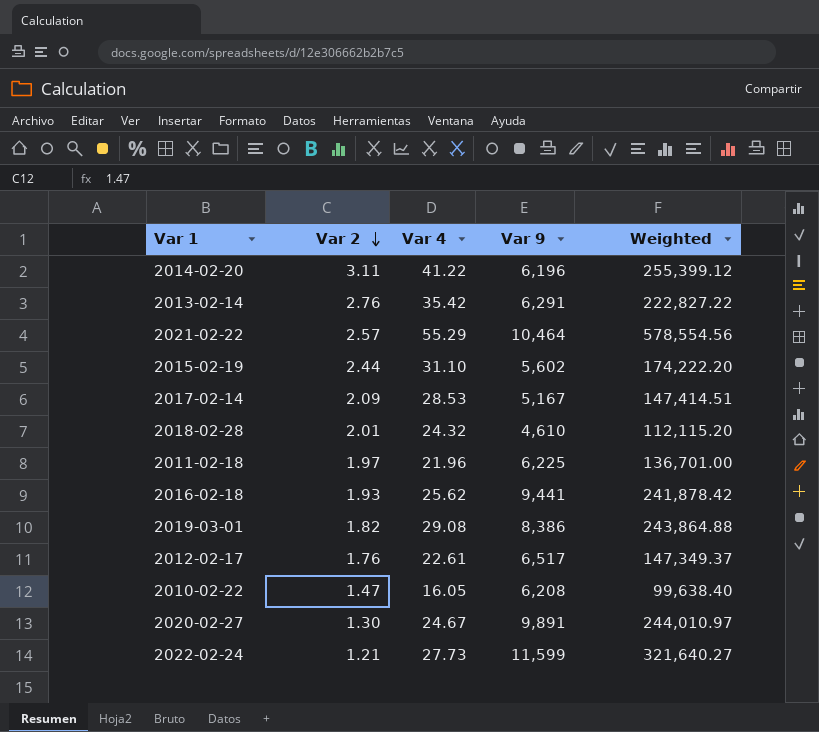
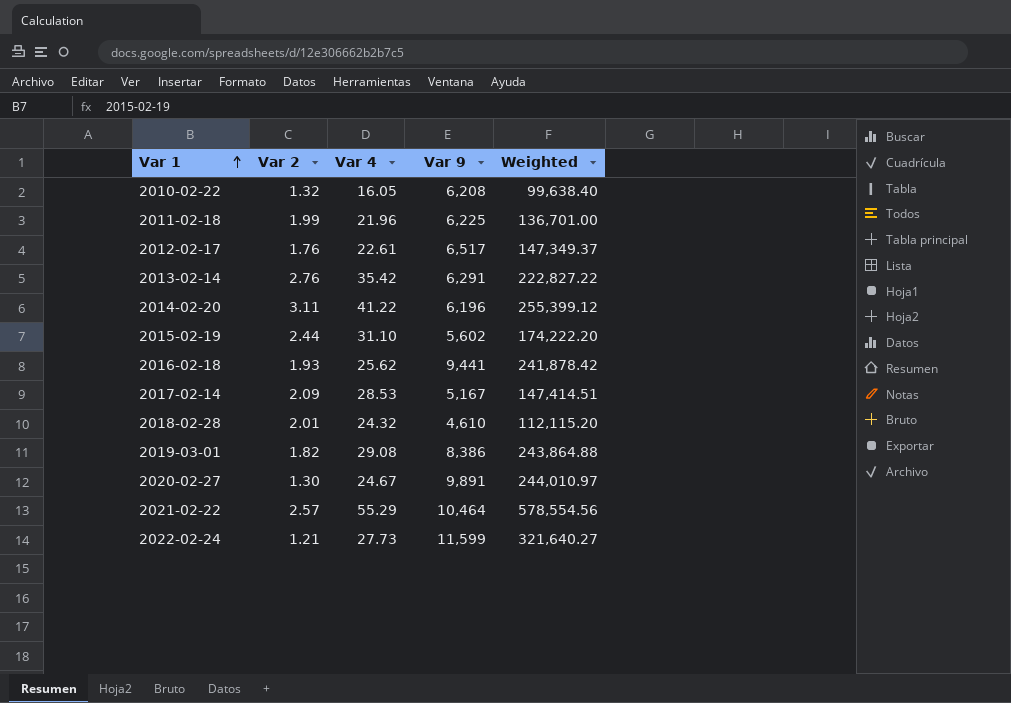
row order: Var 2 descending -> Var 1 ascending
2010-02-22 | Var 2: 1.47 -> 1.32
2011-02-18 | Var 2: 1.97 -> 1.99

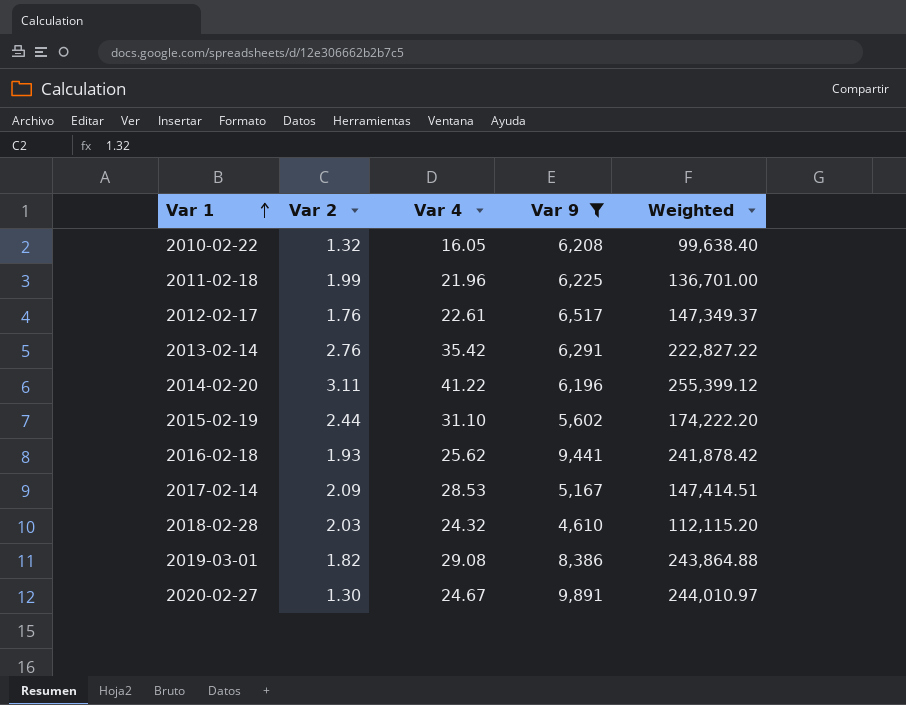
filter: none -> Var 9 <= 9,891
2018-02-28 | Var 2: 2.01 -> 2.03

